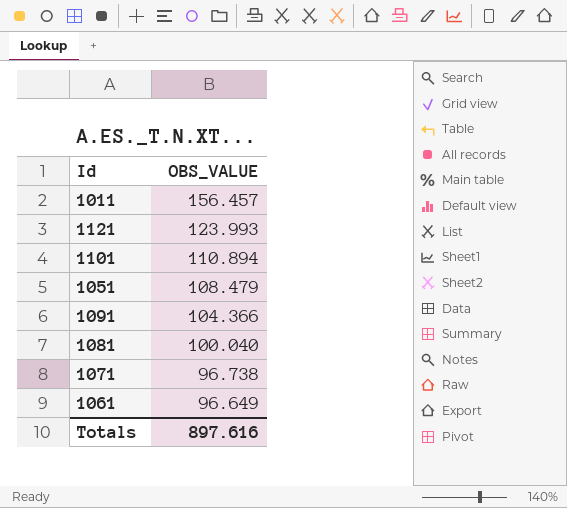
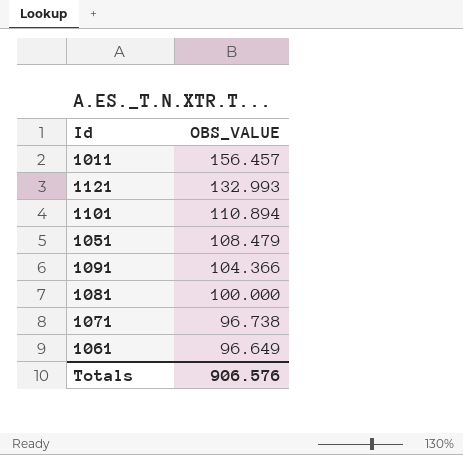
1121 | OBS_VALUE: 123.993 -> 132.993
1081 | OBS_VALUE: 100.040 -> 100.000
Totals | OBS_VALUE: 897.616 -> 906.576

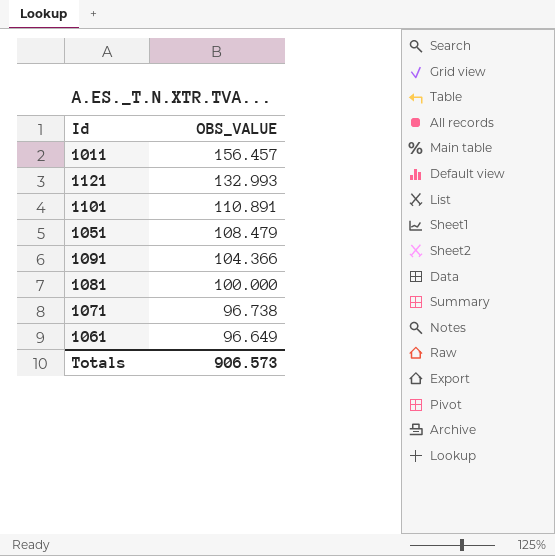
1101 | OBS_VALUE: 110.894 -> 110.891
Totals | OBS_VALUE: 906.576 -> 906.573

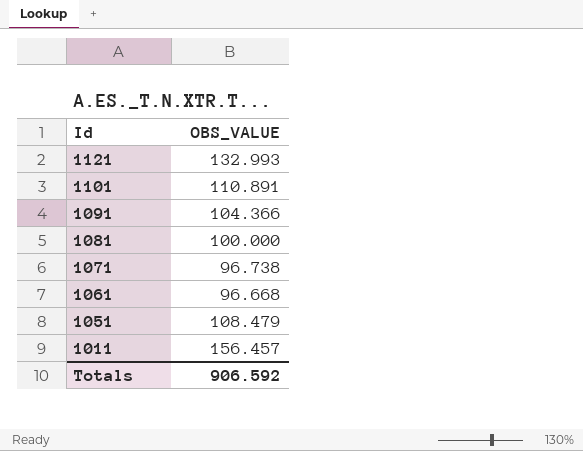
row order: OBS_VALUE descending -> Id descending
1061 | OBS_VALUE: 96.649 -> 96.668
Totals | OBS_VALUE: 906.573 -> 906.592

